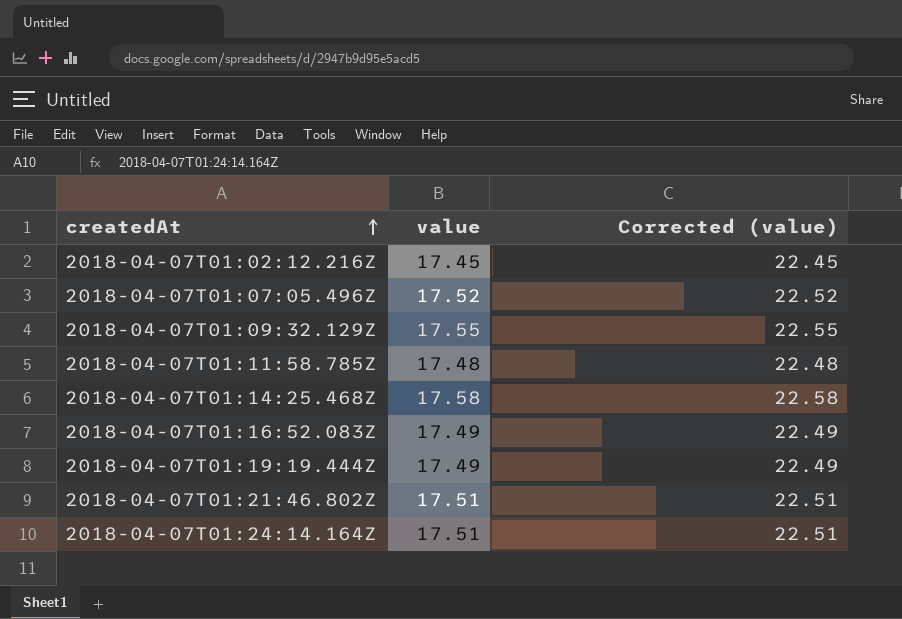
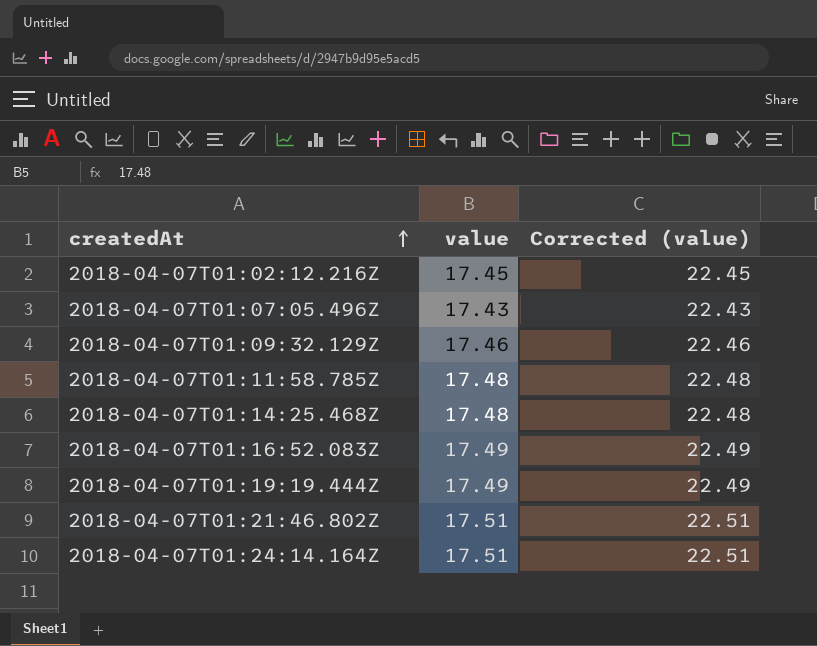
2018-04-07T01:07:05.496Z | value: 17.52 -> 17.43
2018-04-07T01:07:05.496Z | Corrected (value): 22.52 -> 22.43
2018-04-07T01:09:32.129Z | value: 17.55 -> 17.46
2018-04-07T01:09:32.129Z | Corrected (value): 22.55 -> 22.46
2018-04-07T01:14:25.468Z | value: 17.58 -> 17.48
2018-04-07T01:14:25.468Z | Corrected (value): 22.58 -> 22.48

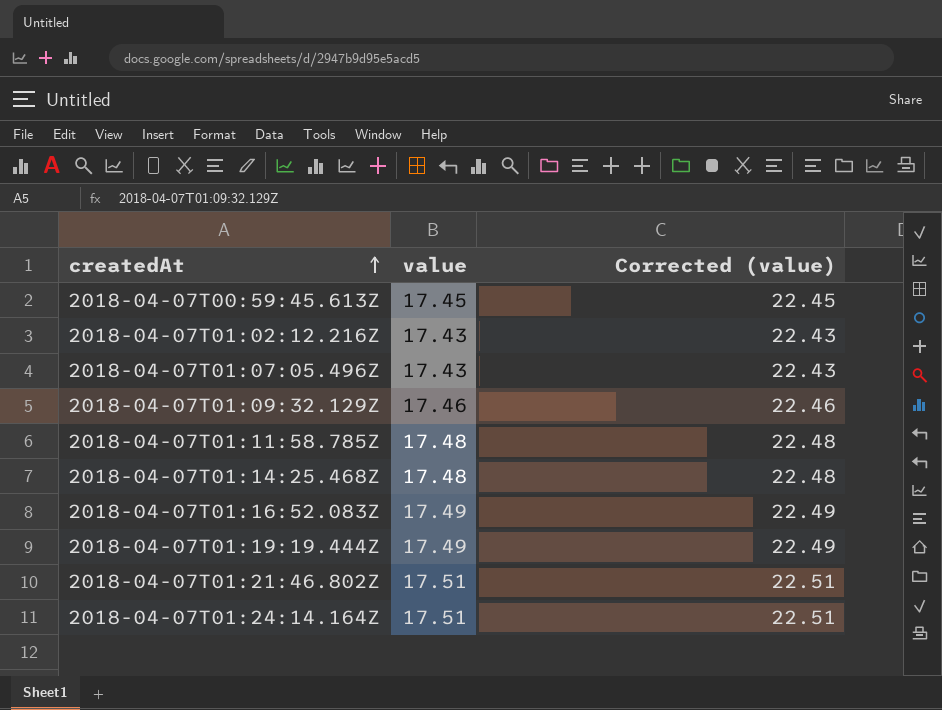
row 2018-04-07T00:59:45.613Z: none -> 17.45 | 22.45
2018-04-07T01:02:12.216Z | value: 17.45 -> 17.43
2018-04-07T01:02:12.216Z | Corrected (value): 22.45 -> 22.43

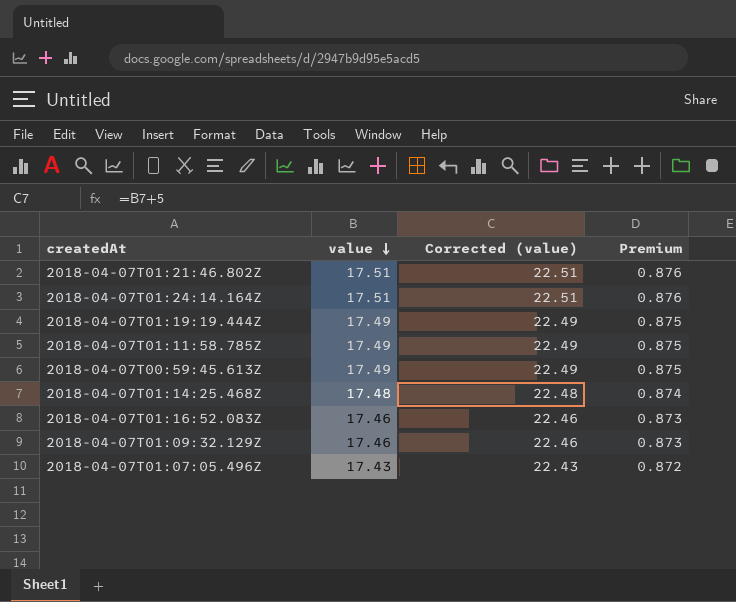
row order: createdAt ascending -> value descending
column Premium | formula: none -> [value] * 0.05
row 2018-04-07T01:02:12.216Z: 17.43 | 22.43 -> none
2018-04-07T01:11:58.785Z | value: 17.48 -> 17.49
2018-04-07T01:11:58.785Z | Corrected (value): 22.48 -> 22.49
2018-04-07T00:59:45.613Z | value: 17.45 -> 17.49
2018-04-07T00:59:45.613Z | Corrected (value): 22.45 -> 22.49
2018-04-07T01:16:52.083Z | value: 17.49 -> 17.46
2018-04-07T01:16:52.083Z | Corrected (value): 22.49 -> 22.46

